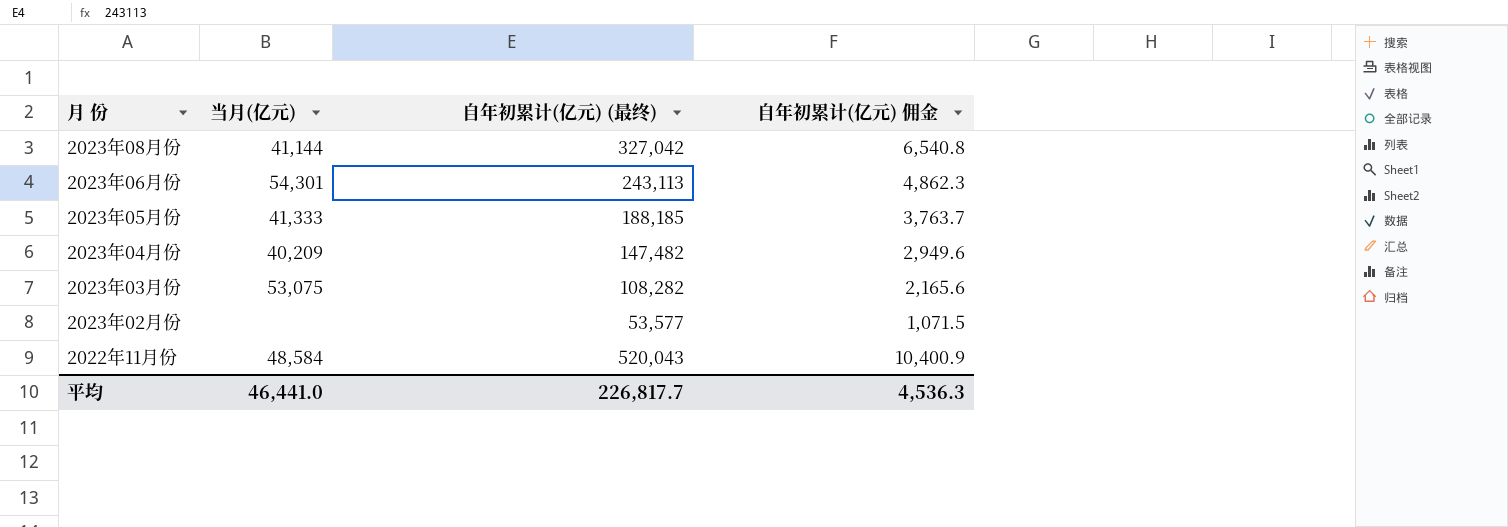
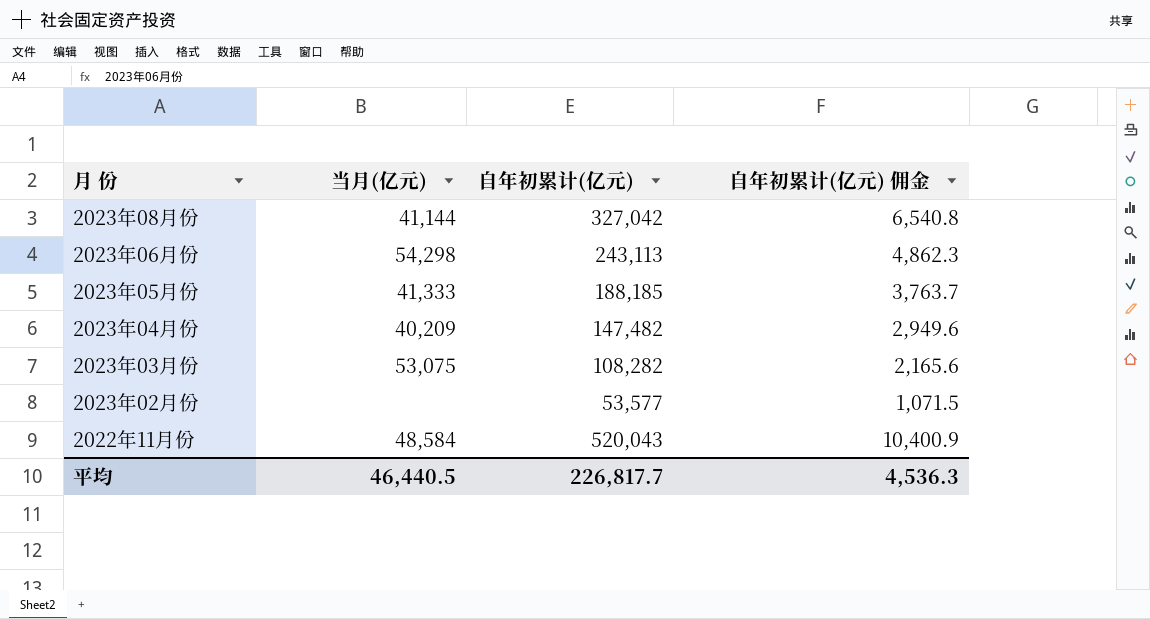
column name: 自年初累计(亿元) (最终) -> 自年初累计(亿元)
2023年06月份 | 当月(亿元): 54,301 -> 54,298
平均 | 当月(亿元): 46,441.0 -> 46,440.5

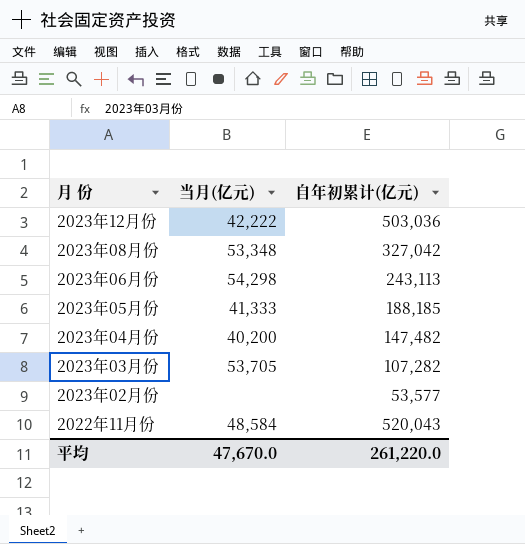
column 自年初累计(亿元) 佣金 | formula: [自年初累计(亿元)] * 0.02 -> none
row 2023年12月份: none -> 42,222 | 503,036
2023年08月份 | 当月(亿元): 41,144 -> 53,348
2023年04月份 | 当月(亿元): 40,209 -> 40,200
2023年03月份 | 当月(亿元): 53,075 -> 53,705
2023年03月份 | 自年初累计(亿元): 108,282 -> 107,282
平均 | 当月(亿元): 46,440.5 -> 47,670.0
平均 | 自年初累计(亿元): 226,817.7 -> 261,220.0

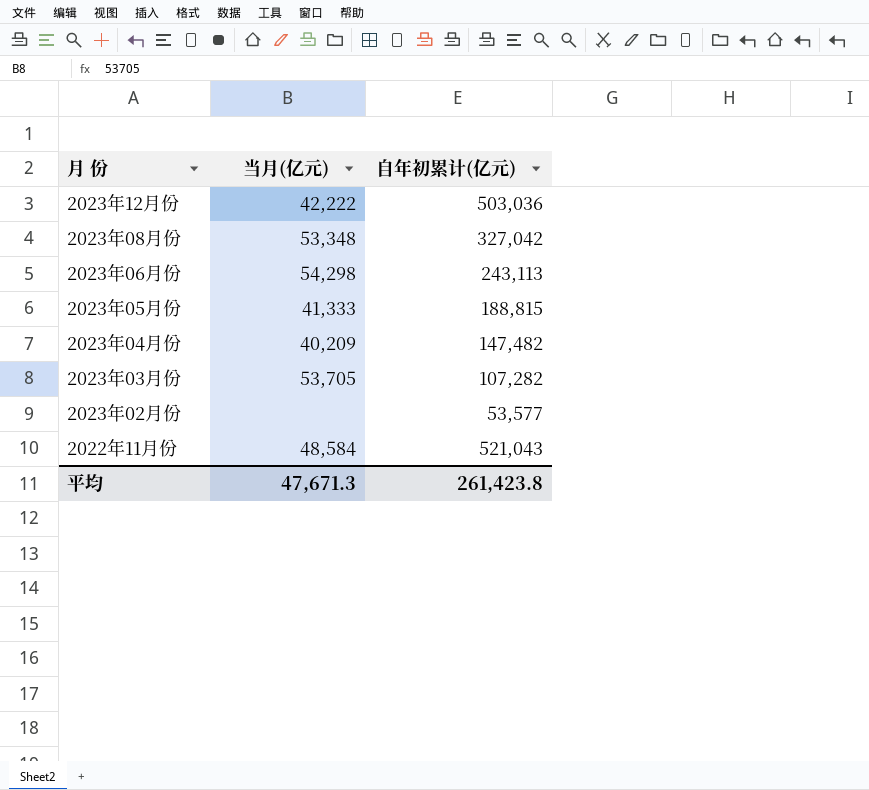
2023年05月份 | 自年初累计(亿元): 188,185 -> 188,815
2023年04月份 | 当月(亿元): 40,200 -> 40,209
2022年11月份 | 自年初累计(亿元): 520,043 -> 521,043
平均 | 当月(亿元): 47,670.0 -> 47,671.3
平均 | 自年初累计(亿元): 261,220.0 -> 261,423.8

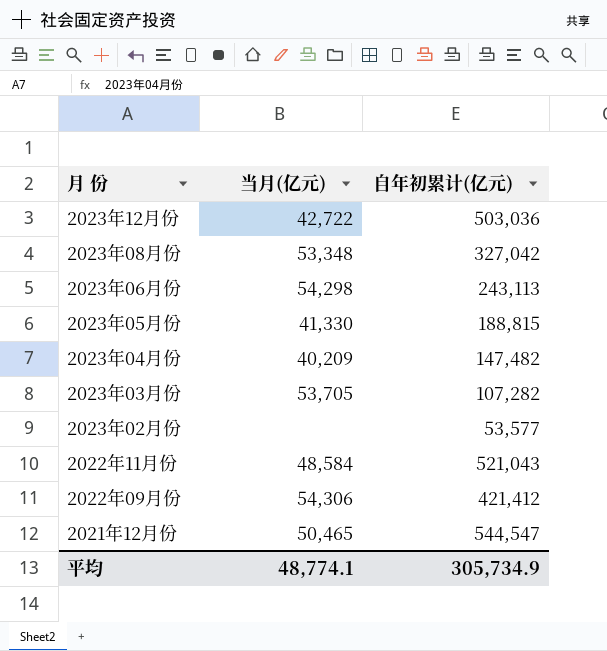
2023年12月份 | 当月(亿元): 42,222 -> 42,722
2023年05月份 | 当月(亿元): 41,333 -> 41,330
row 2022年09月份: none -> 54,306 | 421,412
row 2021年12月份: none -> 50,465 | 544,547
平均 | 当月(亿元): 47,671.3 -> 48,774.1
平均 | 自年初累计(亿元): 261,423.8 -> 305,734.9

